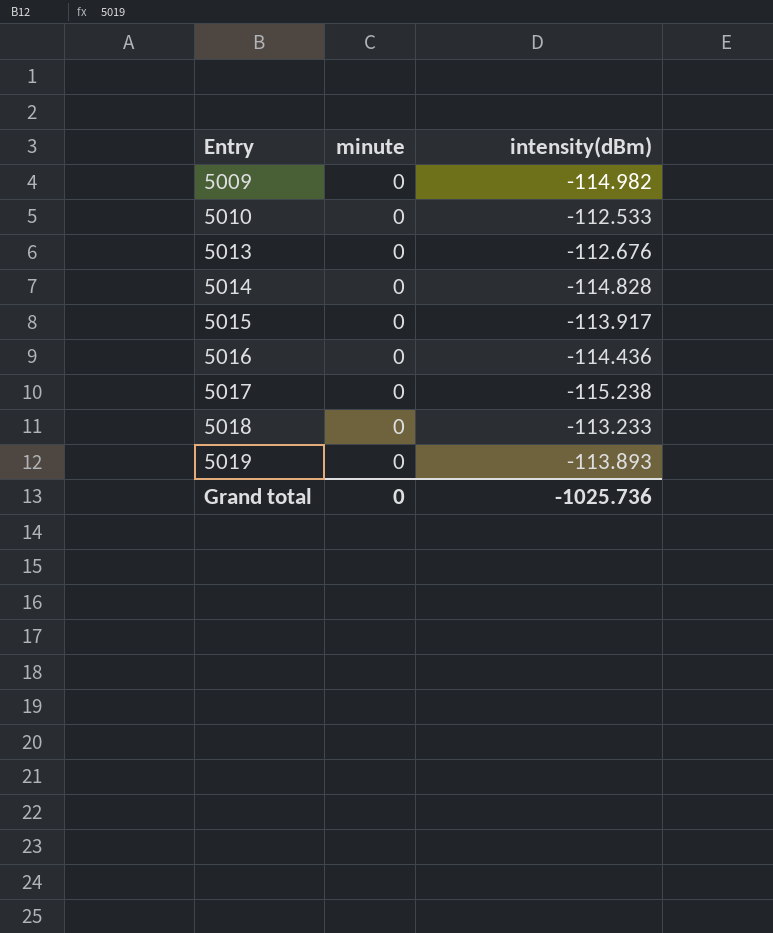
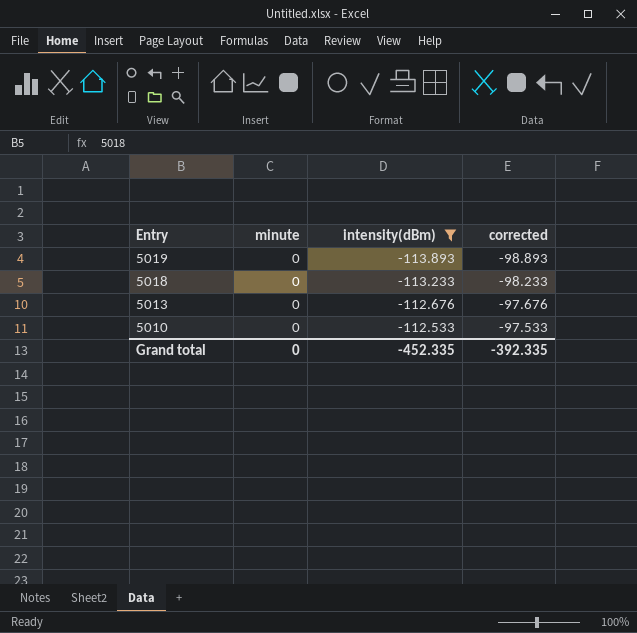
filter: none -> intensity(dBm) >= -113.893
row order: Entry ascending -> Entry descending
column corrected | formula: none -> [intensity(dBm)] + 15
Grand total | intensity(dBm): -1025.736 -> -452.335

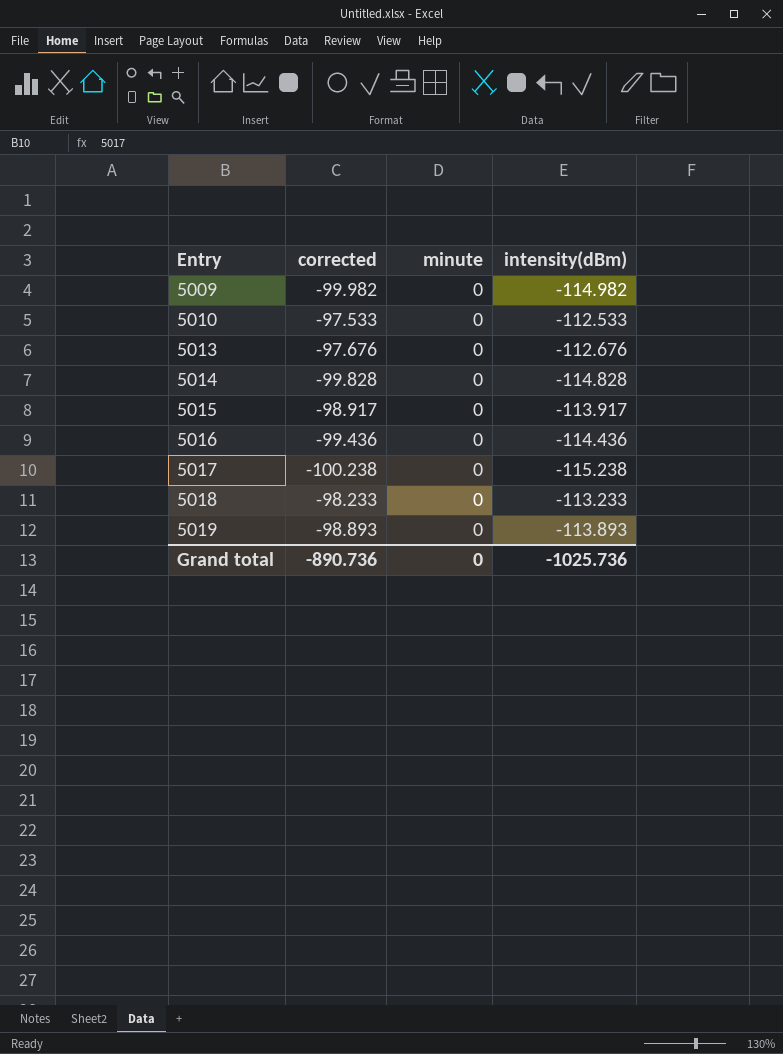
filter: intensity(dBm) >= -113.893 -> none
row order: Entry descending -> Entry ascending
column corrected | position: 4 -> 2
Grand total | corrected: -392.335 -> -890.736
Grand total | intensity(dBm): -452.335 -> -1025.736

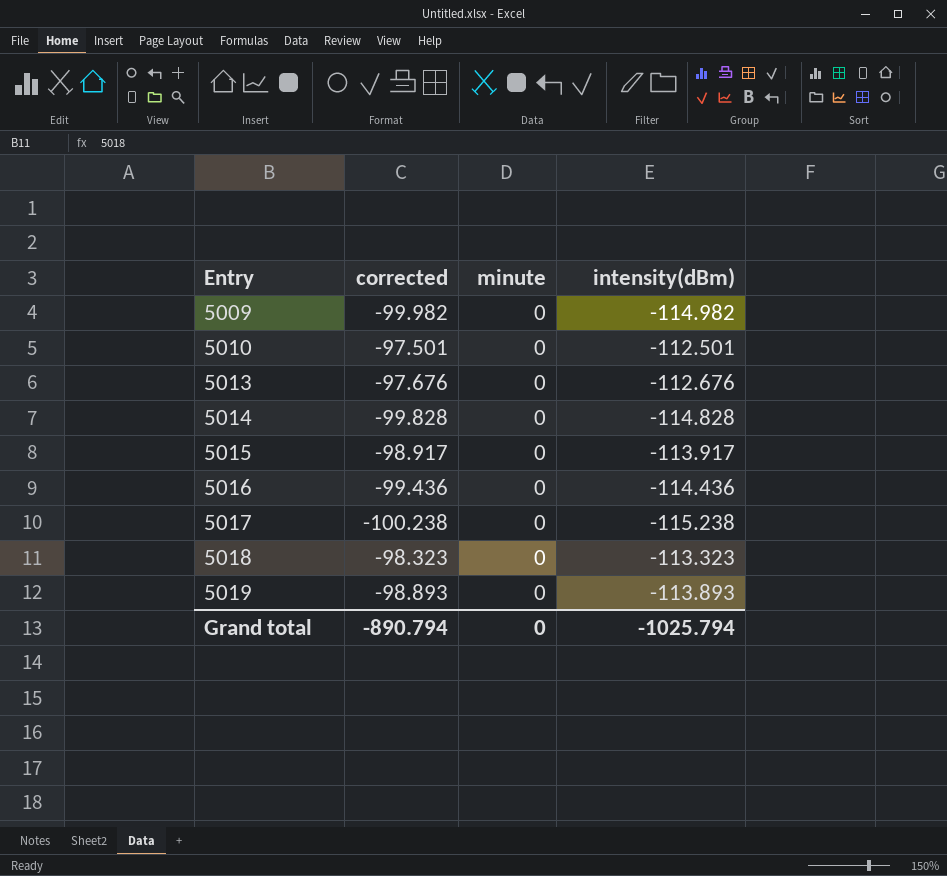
5010 | corrected: -97.533 -> -97.501
5010 | intensity(dBm): -112.533 -> -112.501
5018 | corrected: -98.233 -> -98.323
5018 | intensity(dBm): -113.233 -> -113.323
Grand total | corrected: -890.736 -> -890.794
Grand total | intensity(dBm): -1025.736 -> -1025.794

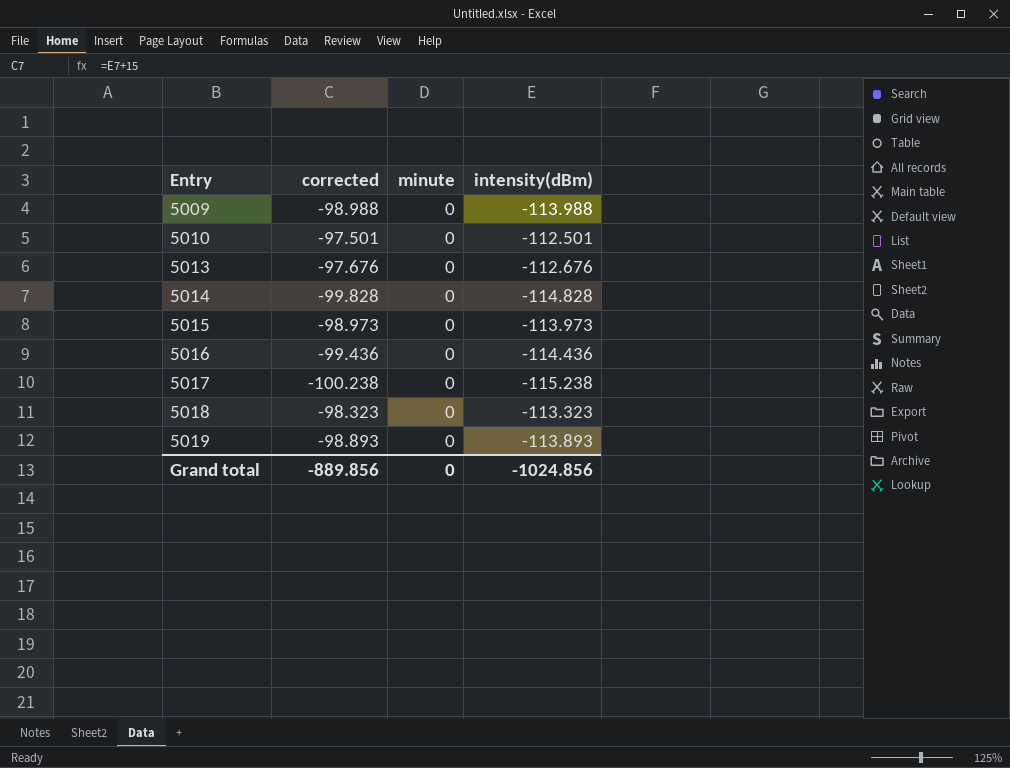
5009 | corrected: -99.982 -> -98.988
5009 | intensity(dBm): -114.982 -> -113.988
5015 | corrected: -98.917 -> -98.973
5015 | intensity(dBm): -113.917 -> -113.973
Grand total | corrected: -890.794 -> -889.856
Grand total | intensity(dBm): -1025.794 -> -1024.856

